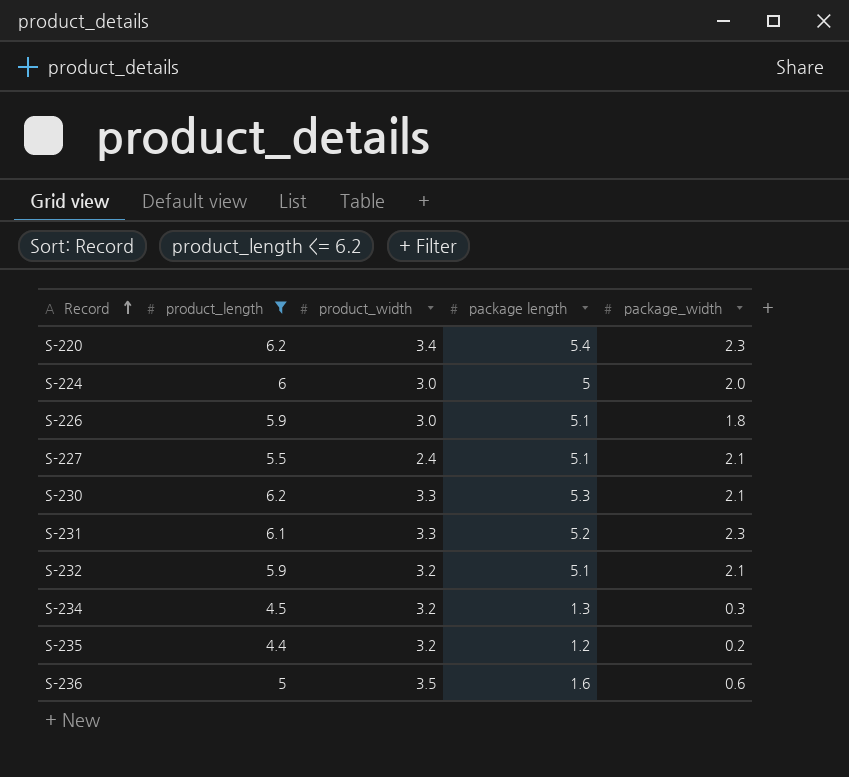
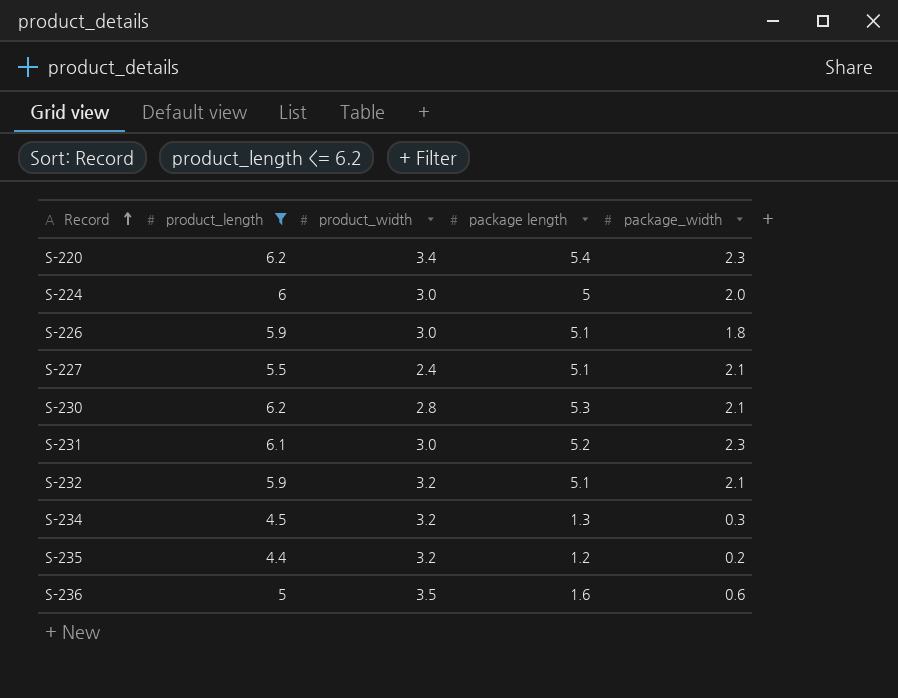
S-230 | product_width: 3.3 -> 2.8
S-231 | product_width: 3.3 -> 3.0

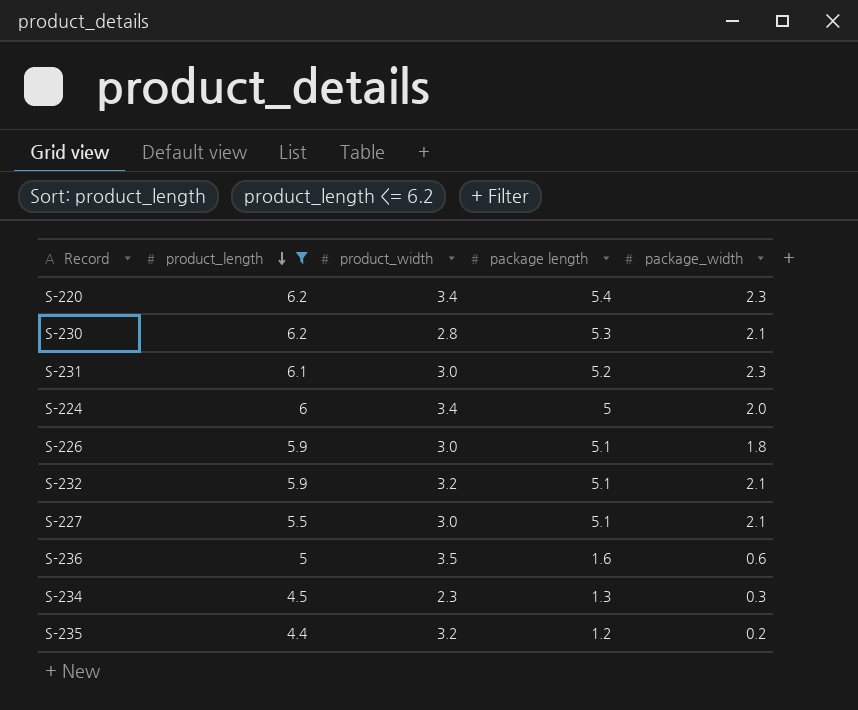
row order: Record ascending -> product_length descending
S-224 | product_width: 3.0 -> 3.4
S-227 | product_width: 2.4 -> 3.0
S-234 | product_width: 3.2 -> 2.3

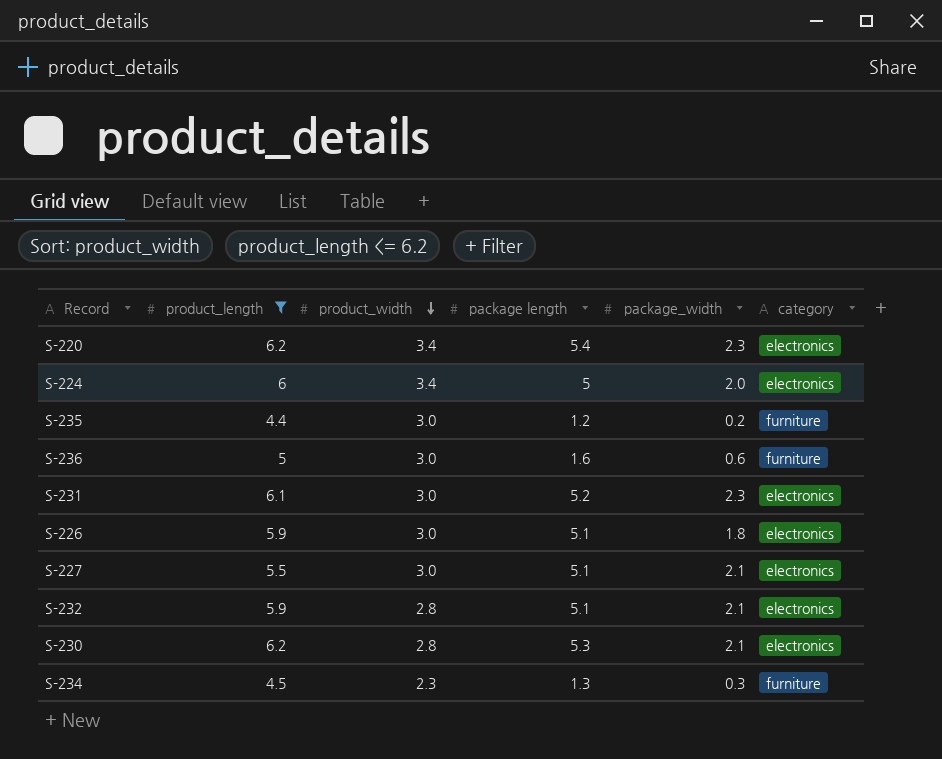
row order: product_length descending -> product_width descending
column category | position: none -> 6
S-235 | product_width: 3.2 -> 3.0
S-236 | product_width: 3.5 -> 3.0
S-232 | product_width: 3.2 -> 2.8

